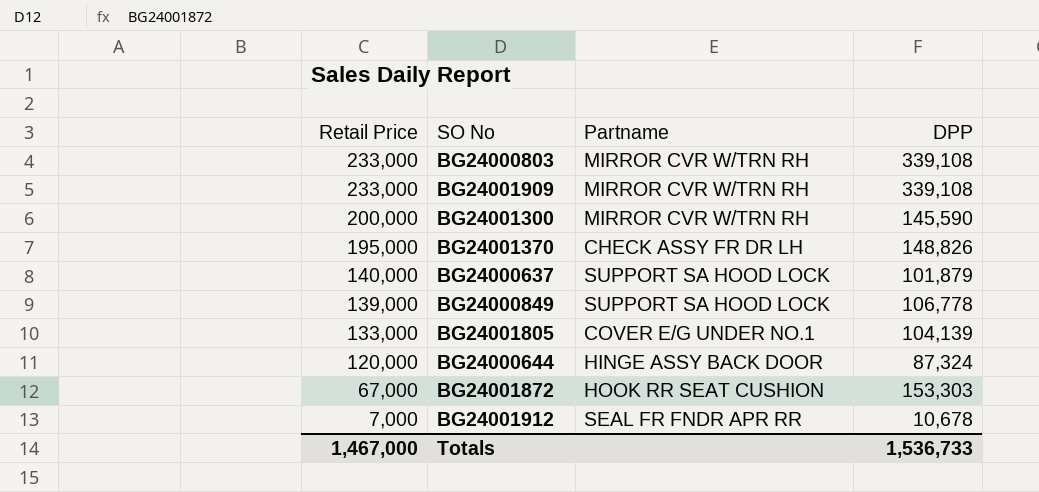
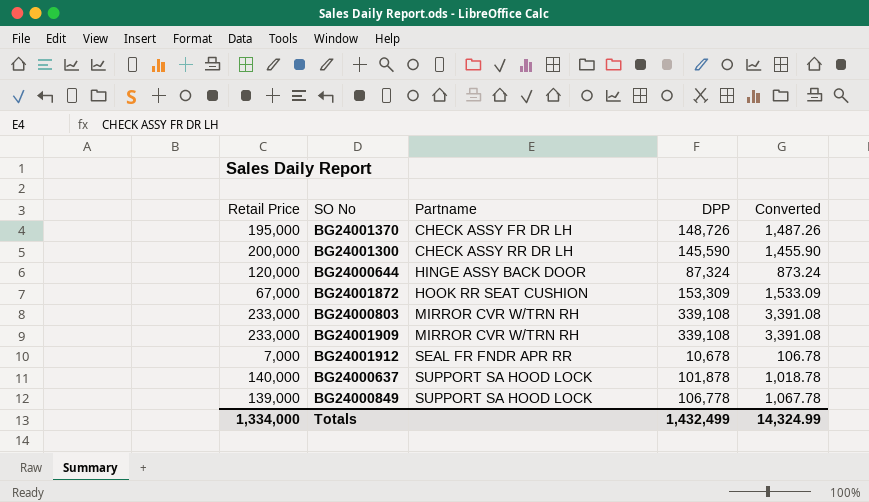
row order: Retail Price descending -> Partname ascending
column Converted | formula: none -> [DPP] * 0.01
row BG24001805: 133,000 | COVER E/G UNDER NO.1 | 104,139 -> none
BG24001370 | DPP: 148,826 -> 148,726
BG24001300 | Partname: MIRROR CVR W/TRN RH -> CHECK ASSY RR DR LH
BG24001872 | DPP: 153,303 -> 153,309
BG24000637 | DPP: 101,879 -> 101,878
Totals | Retail Price: 1,467,000 -> 1,334,000
Totals | DPP: 1,536,733 -> 1,432,499

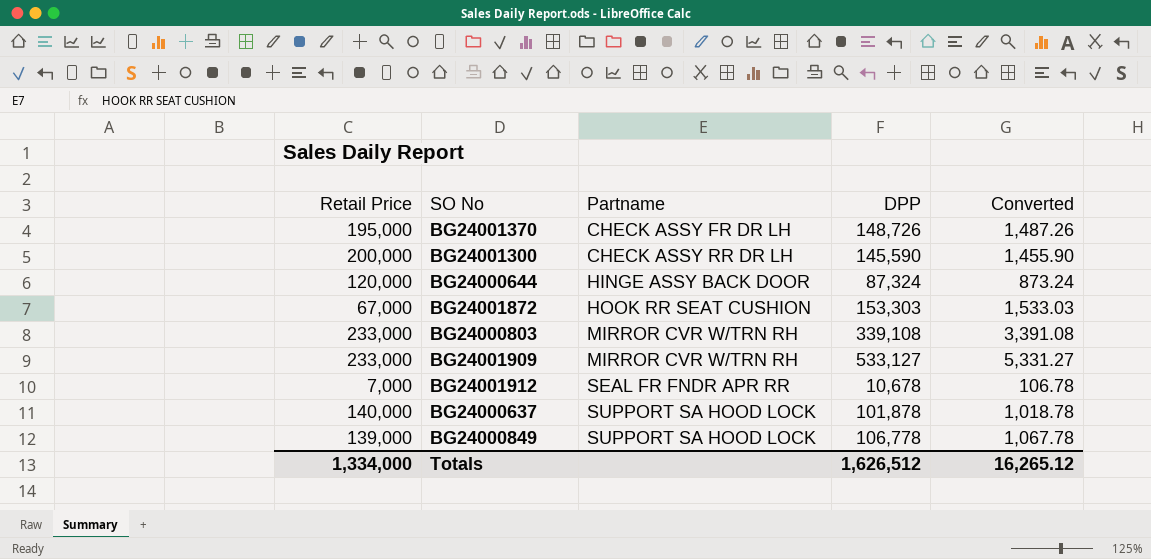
BG24001872 | DPP: 153,309 -> 153,303
BG24001872 | Converted: 1,533.09 -> 1,533.03
BG24001909 | DPP: 339,108 -> 533,127
BG24001909 | Converted: 3,391.08 -> 5,331.27
Totals | DPP: 1,432,499 -> 1,626,512
Totals | Converted: 14,324.99 -> 16,265.12

